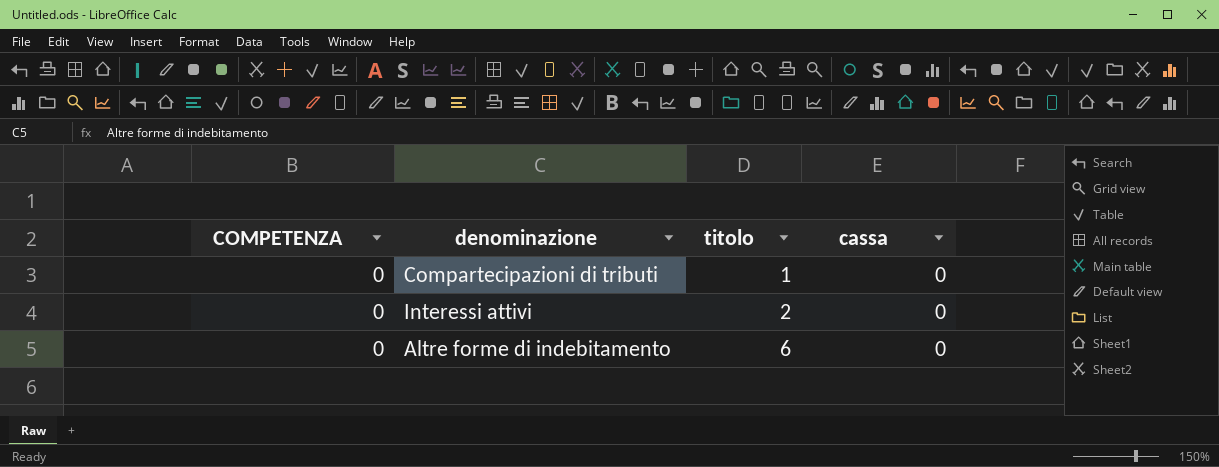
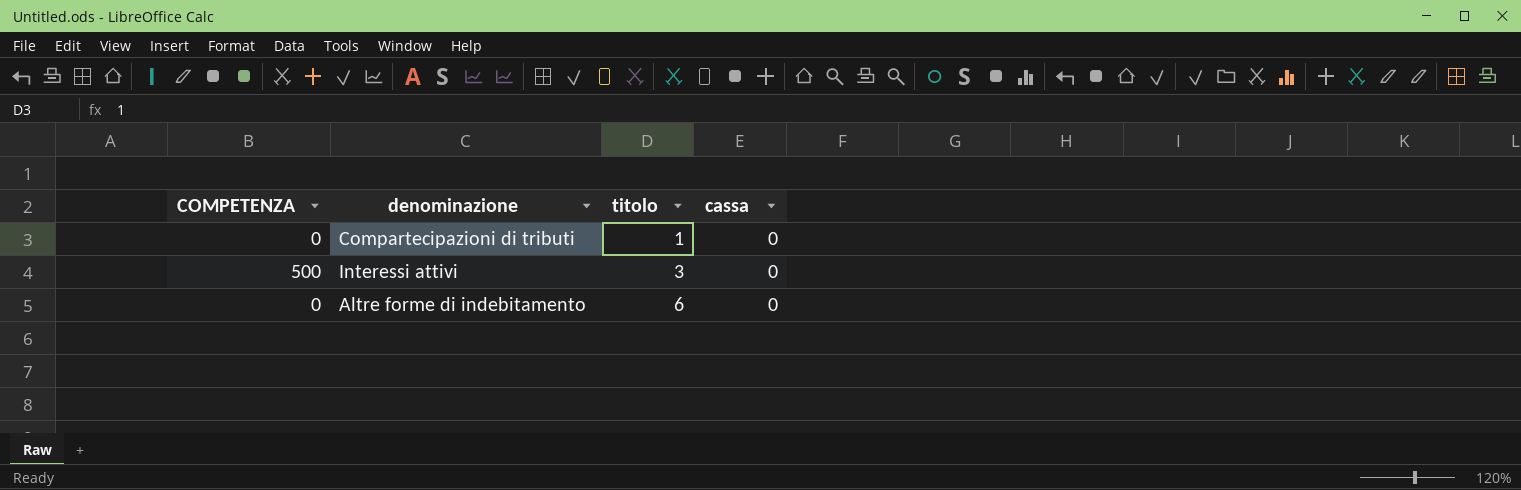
Interessi attivi | COMPETENZA: 0 -> 500
Interessi attivi | titolo: 2 -> 3

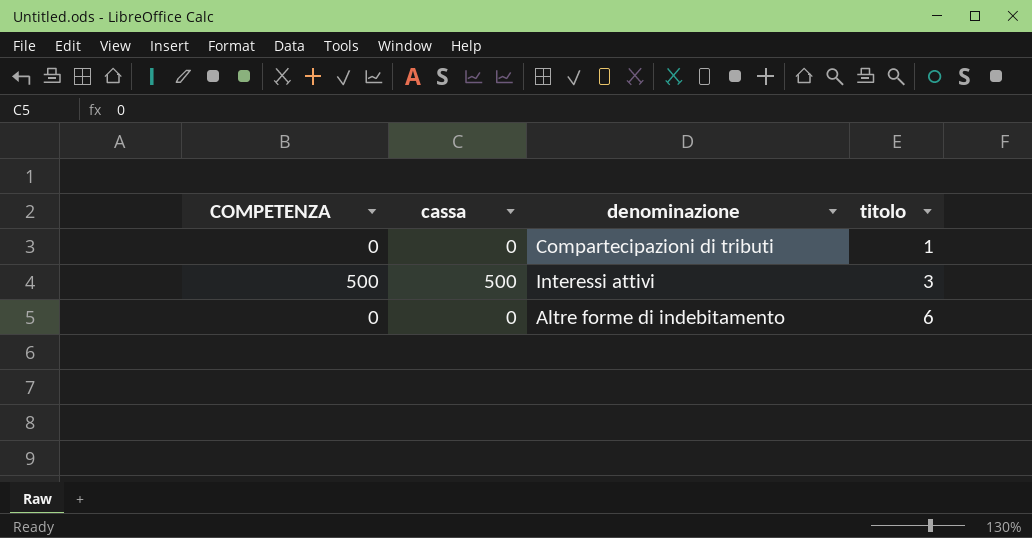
column cassa | position: 4 -> 2
Interessi attivi | cassa: 0 -> 500

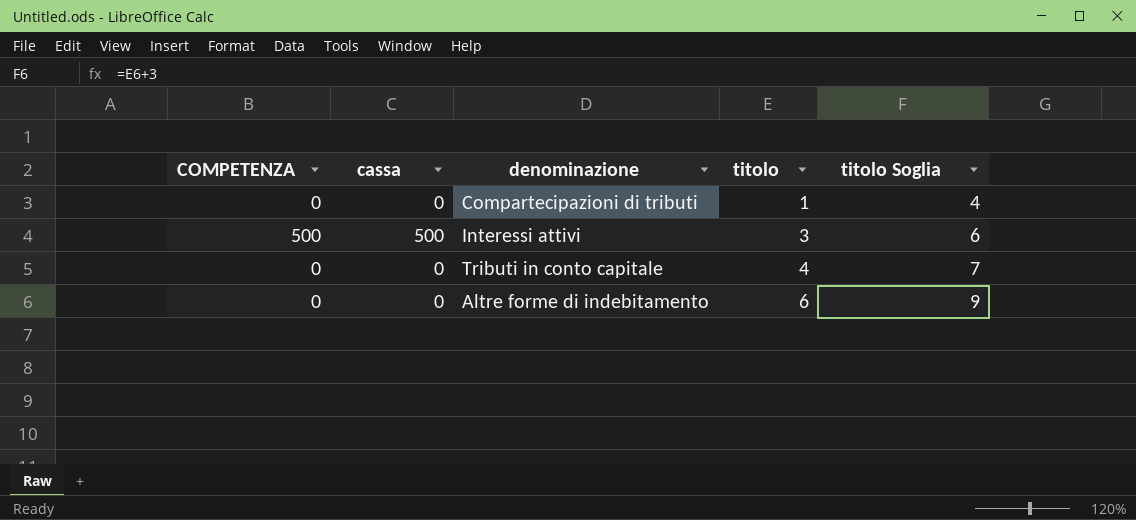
column titolo Soglia | formula: none -> [titolo] + 3
row Tributi in conto capitale: none -> 0 | 0 | 4 | 7

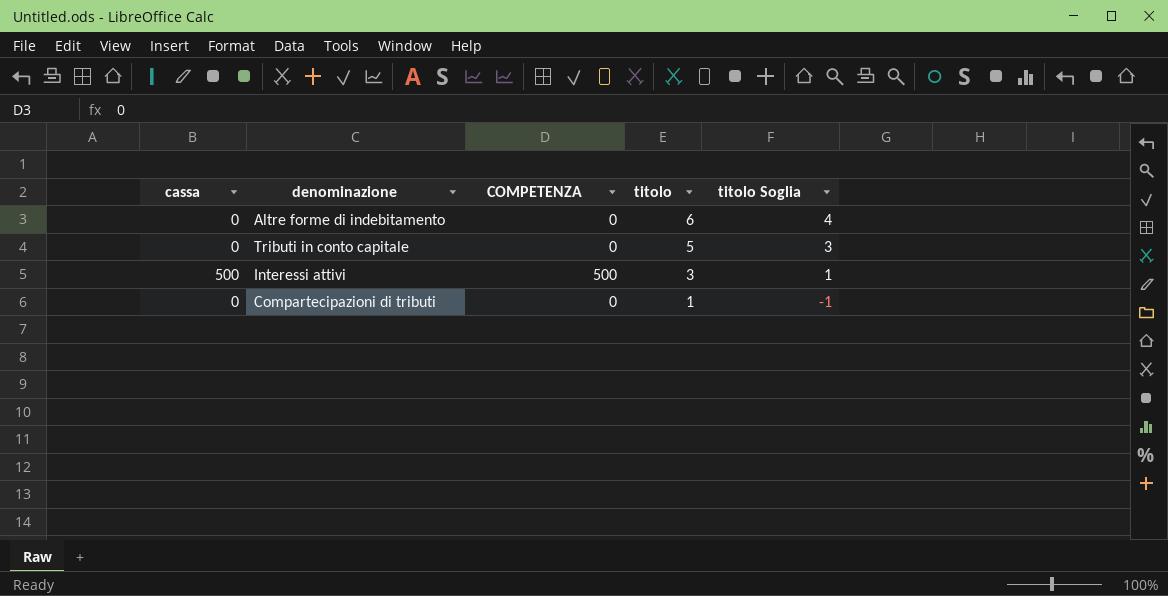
row order: titolo ascending -> titolo descending
column COMPETENZA | position: 1 -> 3
column titolo Soglia | formula: [titolo] + 3 -> [titolo] - 2
Tributi in conto capitale | titolo: 4 -> 5

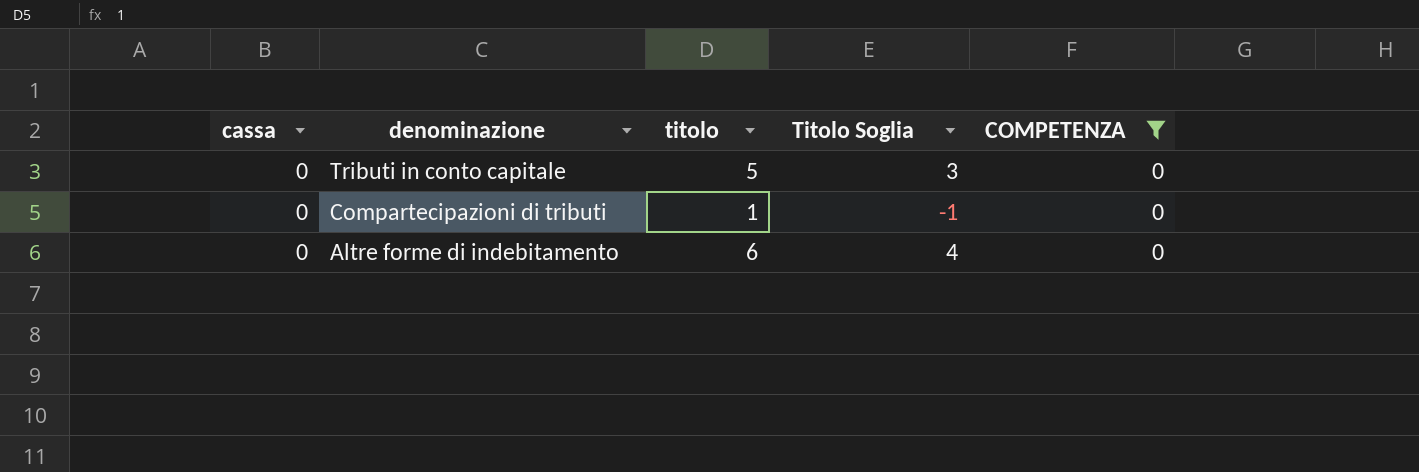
filter: none -> COMPETENZA = 0
row order: titolo descending -> denominazione descending
column name: titolo Soglia -> Titolo Soglia
column COMPETENZA | position: 3 -> 5

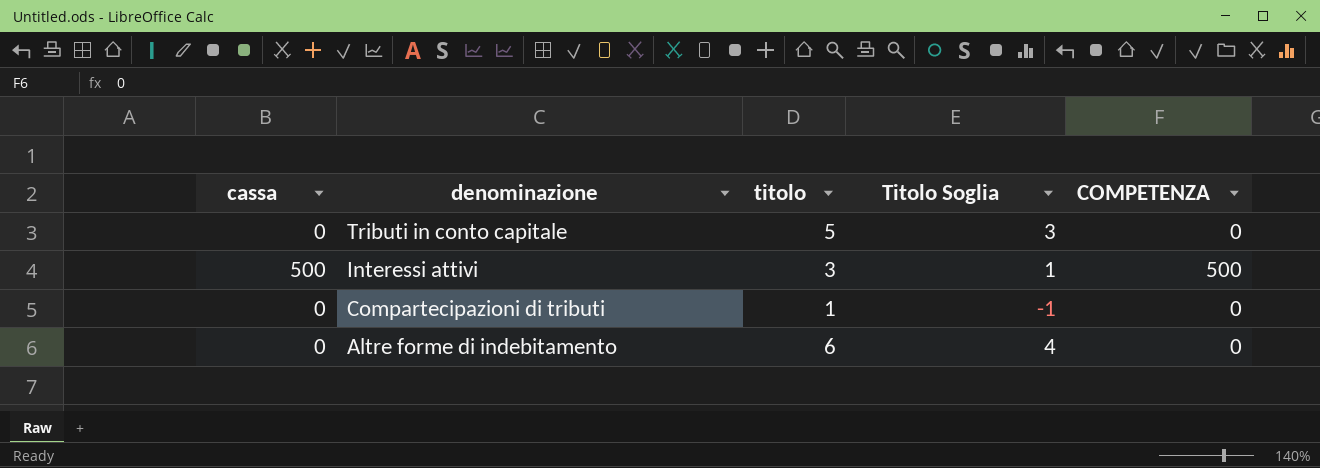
filter: COMPETENZA = 0 -> none

